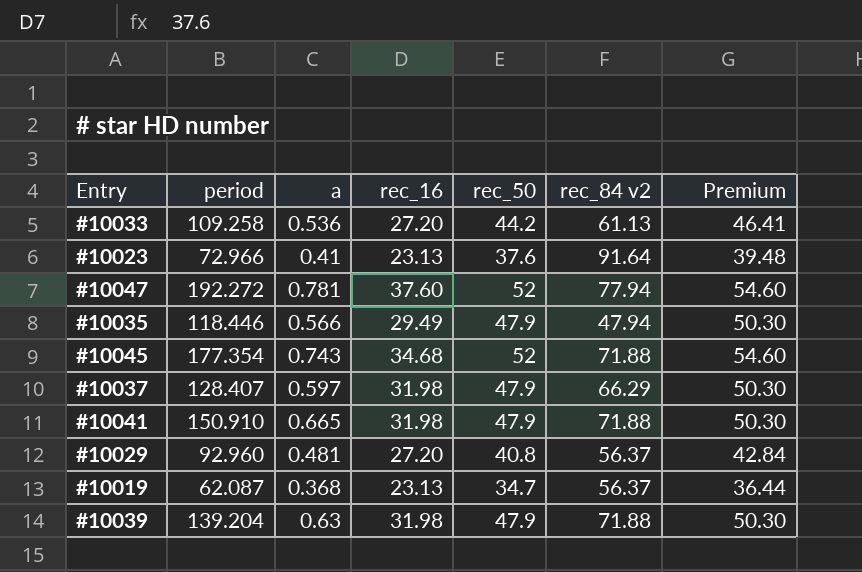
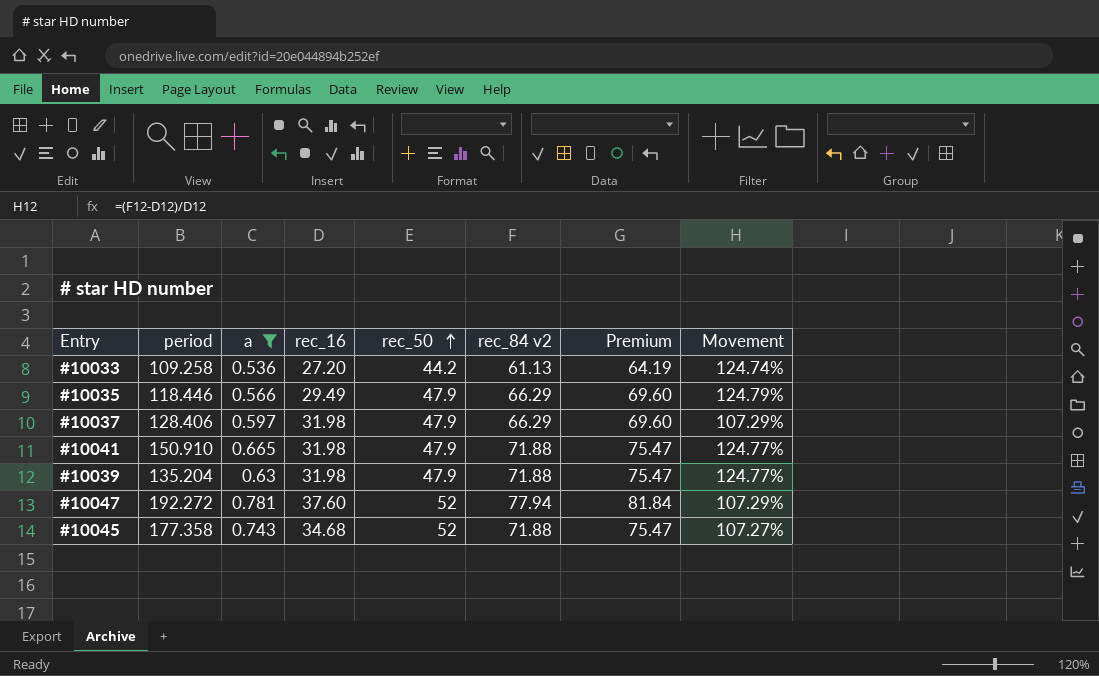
filter: none -> a >= 0.536
row order: none -> rec_50 ascending
column Premium | formula: [rec_50] * 1.05 -> [rec_84 v2] * 1.05
column Movement | formula: none -> ([rec_84 v2] - [rec_16]) / [rec_16]
#10035 | rec_84 v2: 47.94 -> 66.29
#10037 | period: 128.407 -> 128.406
#10039 | period: 139.204 -> 135.204
#10045 | period: 177.354 -> 177.358

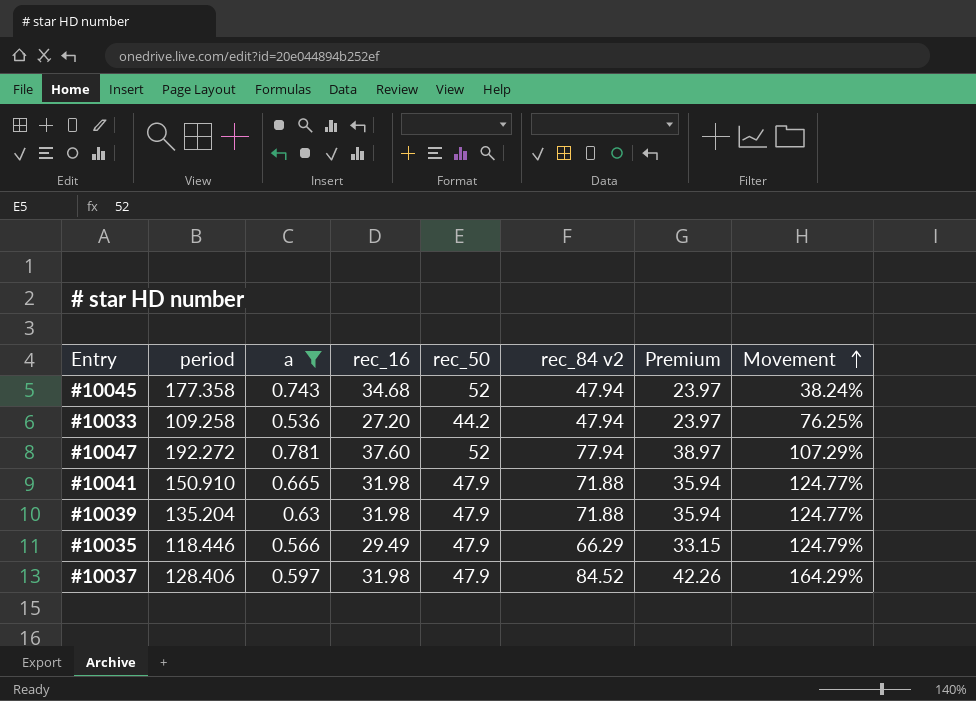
row order: rec_50 ascending -> Movement ascending
column Premium | formula: [rec_84 v2] * 1.05 -> [rec_84 v2] * 0.5
#10045 | rec_84 v2: 71.88 -> 47.94
#10045 | Movement: 107.27% -> 38.24%
#10033 | rec_84 v2: 61.13 -> 47.94
#10033 | Movement: 124.74% -> 76.25%
#10037 | rec_84 v2: 66.29 -> 84.52
#10037 | Movement: 107.29% -> 164.29%

